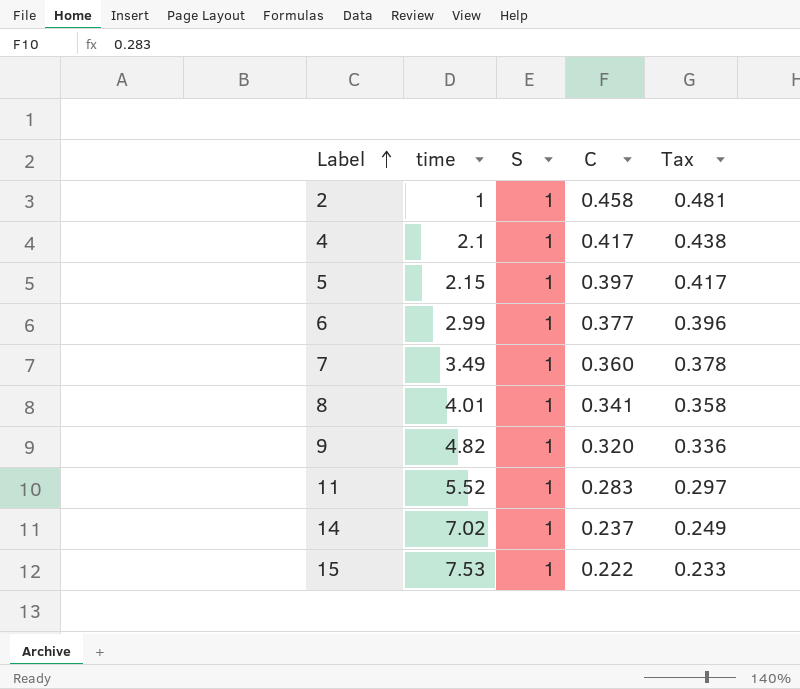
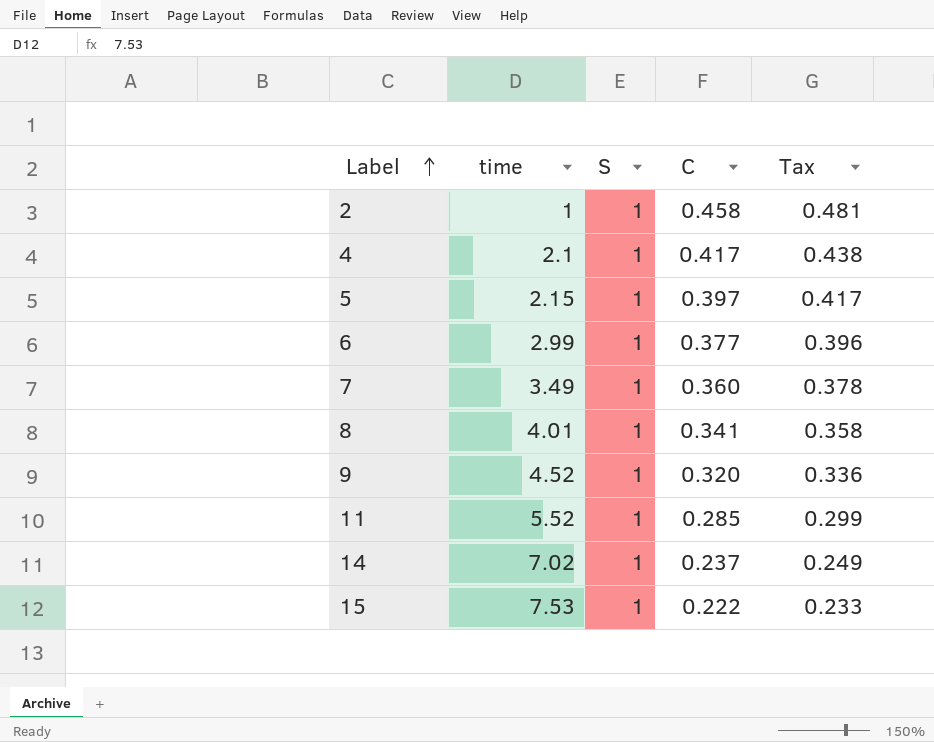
9 | time: 4.82 -> 4.52
11 | C: 0.283 -> 0.285
11 | Tax: 0.297 -> 0.299

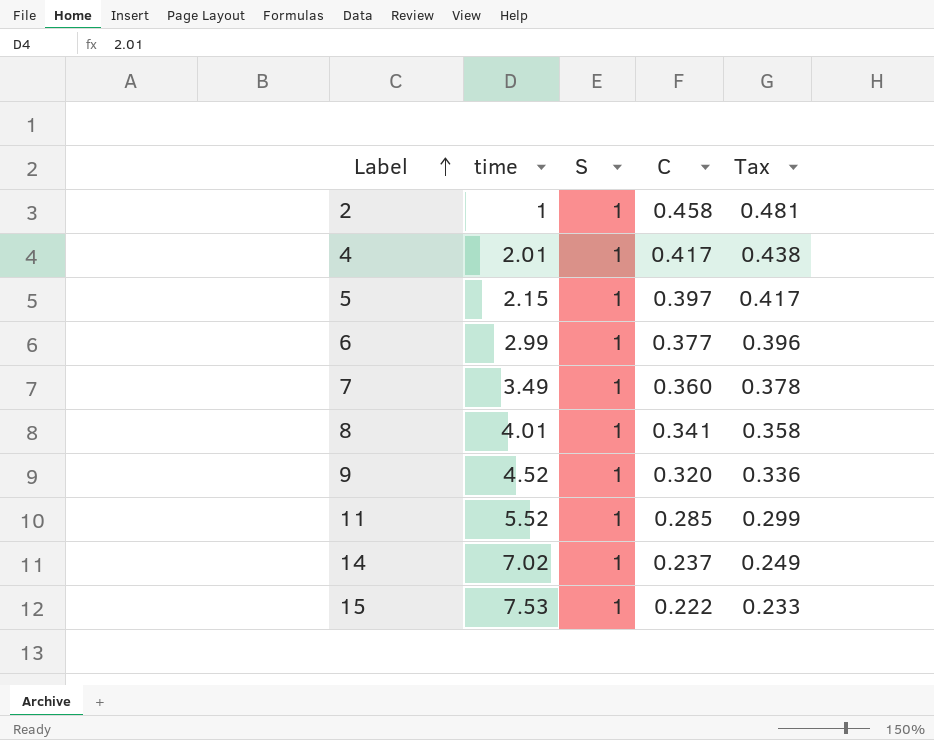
4 | time: 2.1 -> 2.01

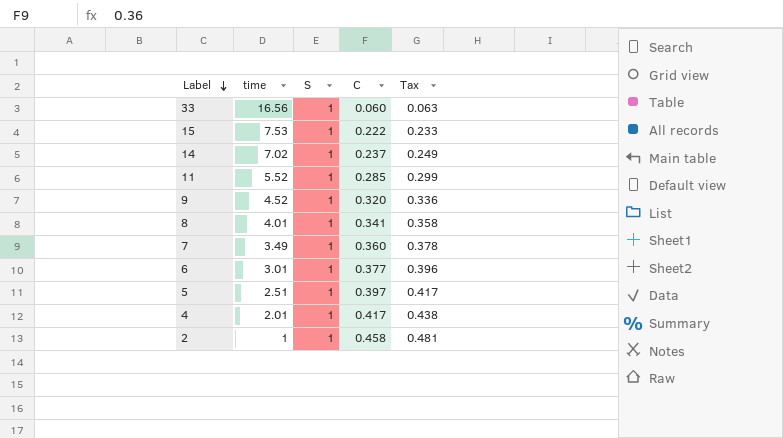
row order: Label ascending -> Label descending
row 33: none -> 16.56 | 1 | 0.060 | 0.063
6 | time: 2.99 -> 3.01
5 | time: 2.15 -> 2.51

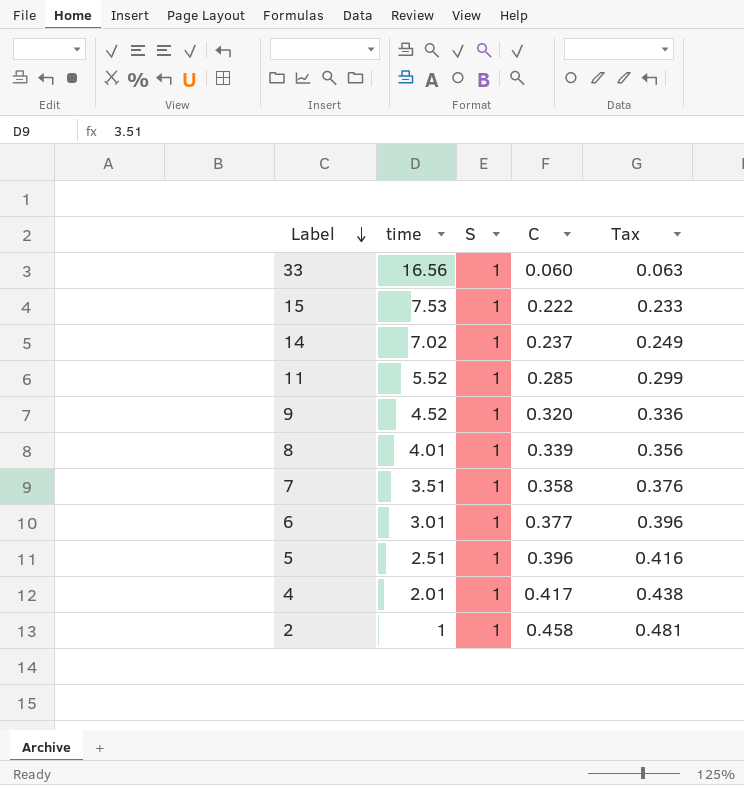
8 | C: 0.341 -> 0.339
8 | Tax: 0.358 -> 0.356
7 | time: 3.49 -> 3.51
7 | C: 0.360 -> 0.358
7 | Tax: 0.378 -> 0.376
5 | C: 0.397 -> 0.396
5 | Tax: 0.417 -> 0.416

